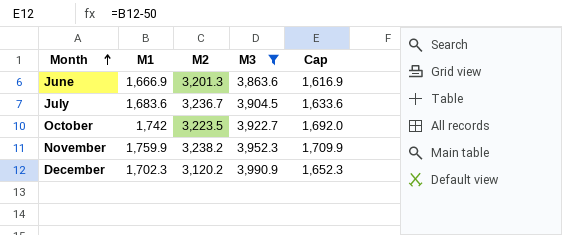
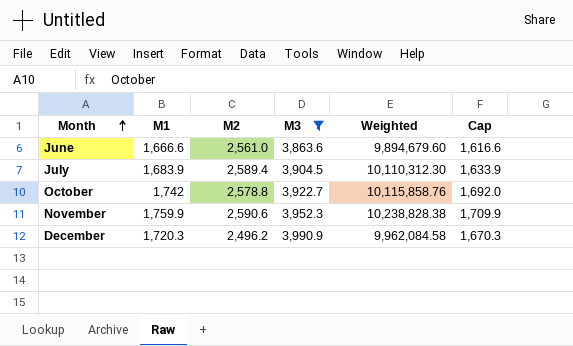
column Weighted | formula: none -> [M2] * [M3]
June | M1: 1,666.9 -> 1,666.6
June | M2: 3,201.3 -> 2,561.0
June | Cap: 1,616.9 -> 1,616.6
July | M1: 1,683.6 -> 1,683.9
July | M2: 3,236.7 -> 2,589.4
July | Cap: 1,633.6 -> 1,633.9
October | M2: 3,223.5 -> 2,578.8
November | M2: 3,238.2 -> 2,590.6
December | M1: 1,702.3 -> 1,720.3
December | M2: 3,120.2 -> 2,496.2
December | Cap: 1,652.3 -> 1,670.3

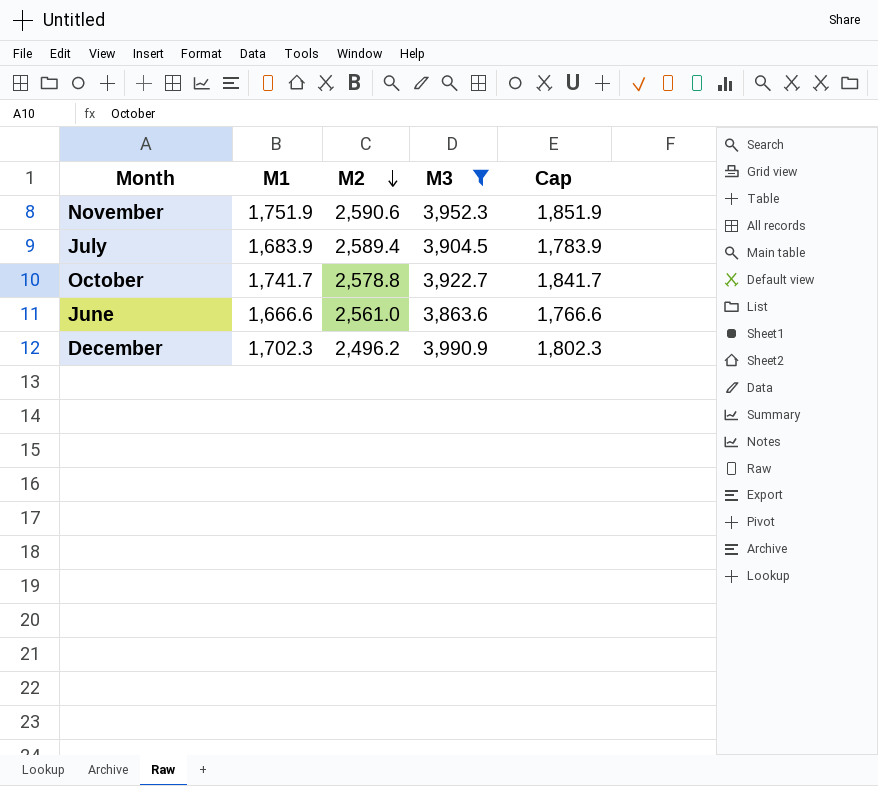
row order: Month ascending -> M2 descending
column Weighted | formula: [M2] * [M3] -> none
column Cap | formula: [M1] - 50 -> [M1] + 100
November | M1: 1,759.9 -> 1,751.9
October | M1: 1,742 -> 1,741.7
December | M1: 1,720.3 -> 1,702.3

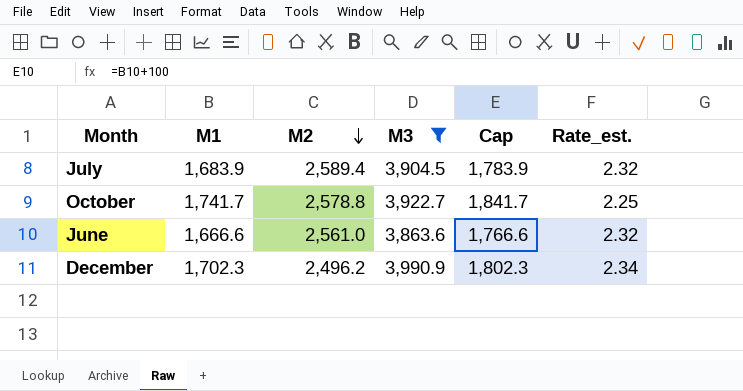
column Rate_est. | formula: none -> [M3] / [M1]
row November: 1,751.9 | 2,590.6 | 3,952.3 | 1,851.9 -> none

